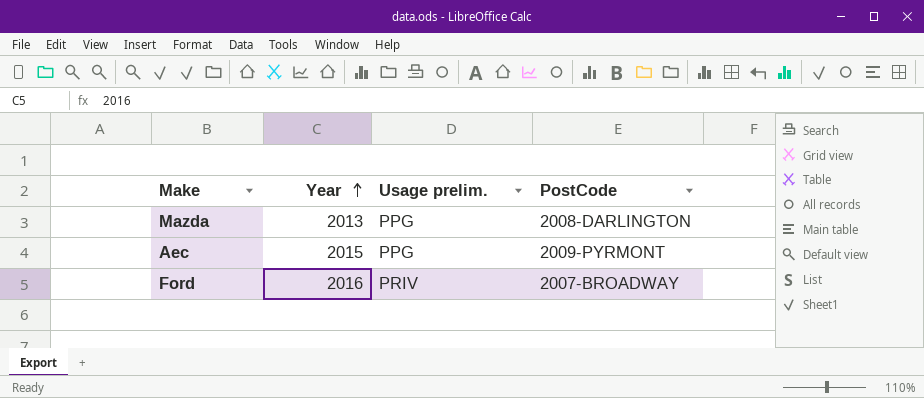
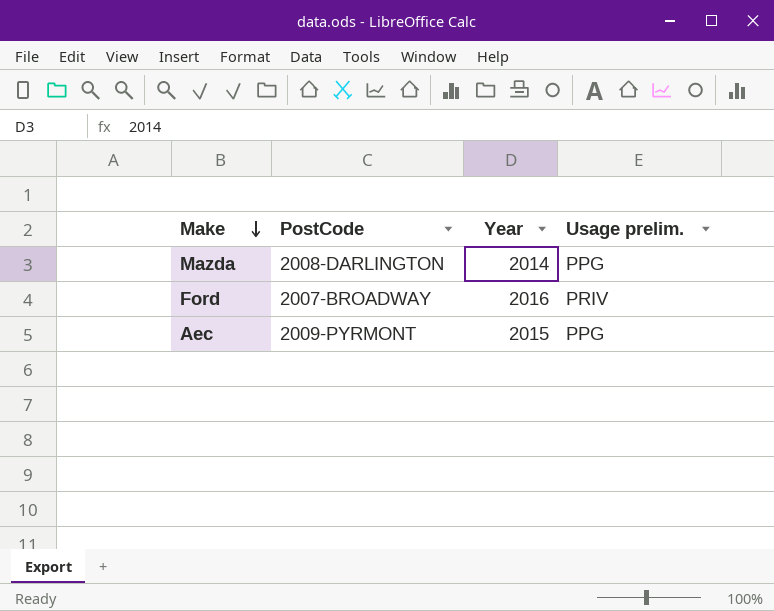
row order: Year ascending -> Make descending
column PostCode | position: 4 -> 2
Mazda | Year: 2013 -> 2014

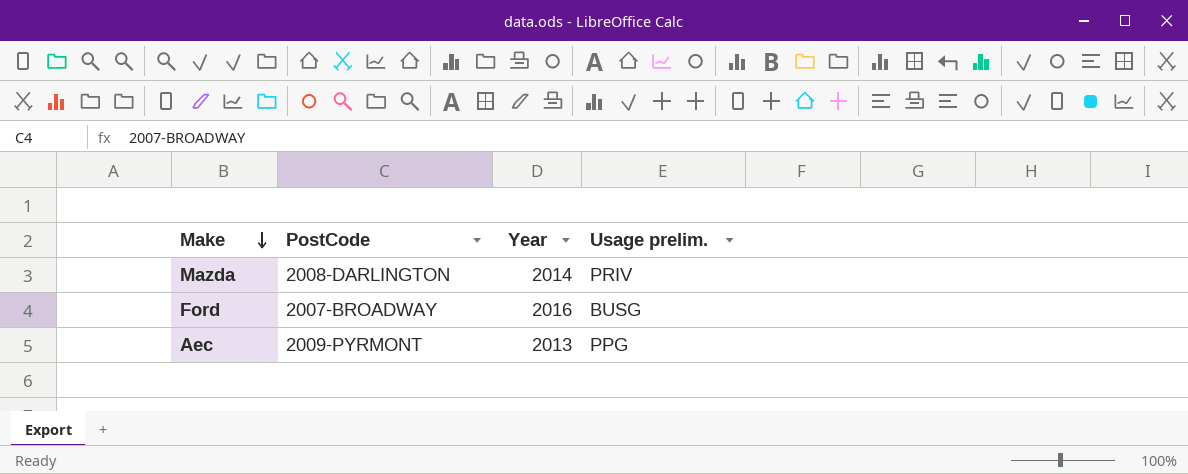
Mazda | Usage prelim.: PPG -> PRIV
Ford | Usage prelim.: PRIV -> BUSG
Aec | Year: 2015 -> 2013

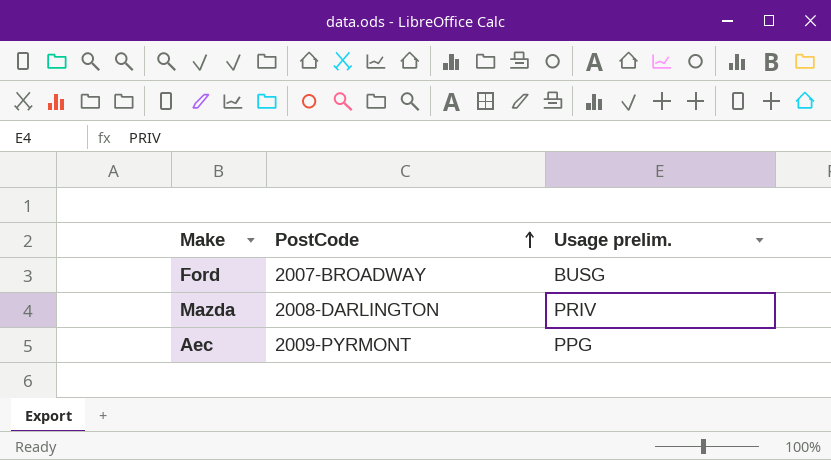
row order: Make descending -> PostCode ascending
column Year | position: 3 -> none

